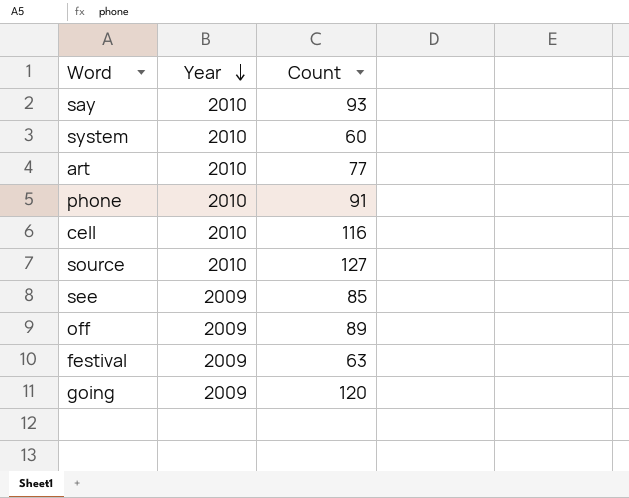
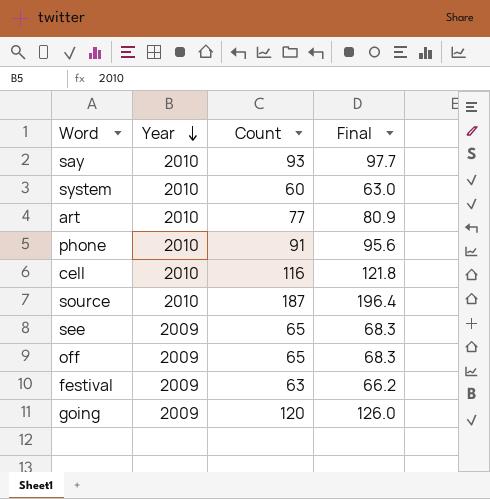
column Final | formula: none -> [Count] * 1.05
source | Count: 127 -> 187
see | Count: 85 -> 65
off | Count: 89 -> 65

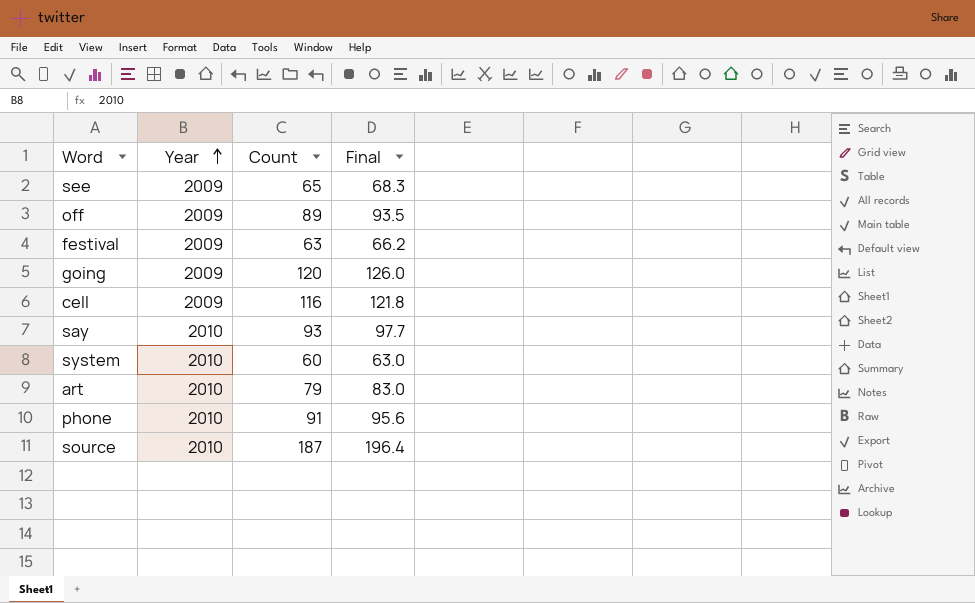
row order: Year descending -> Year ascending
off | Count: 65 -> 89
off | Final: 68.3 -> 93.5
cell | Year: 2010 -> 2009
art | Count: 77 -> 79
art | Final: 80.9 -> 83.0

